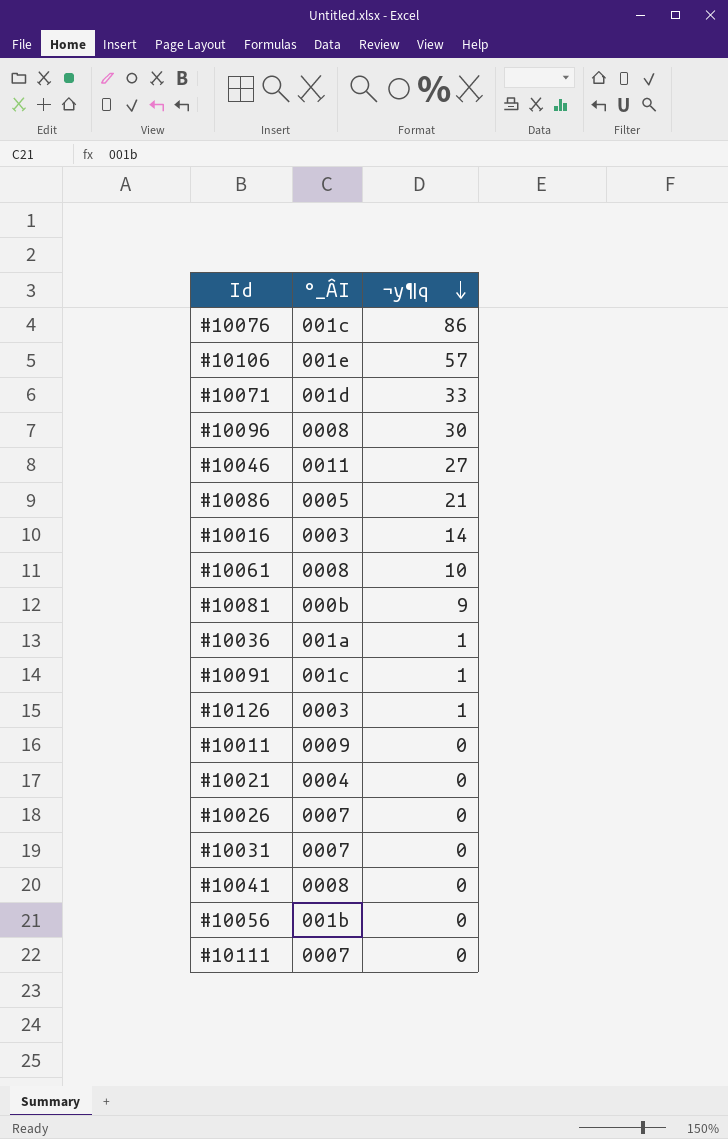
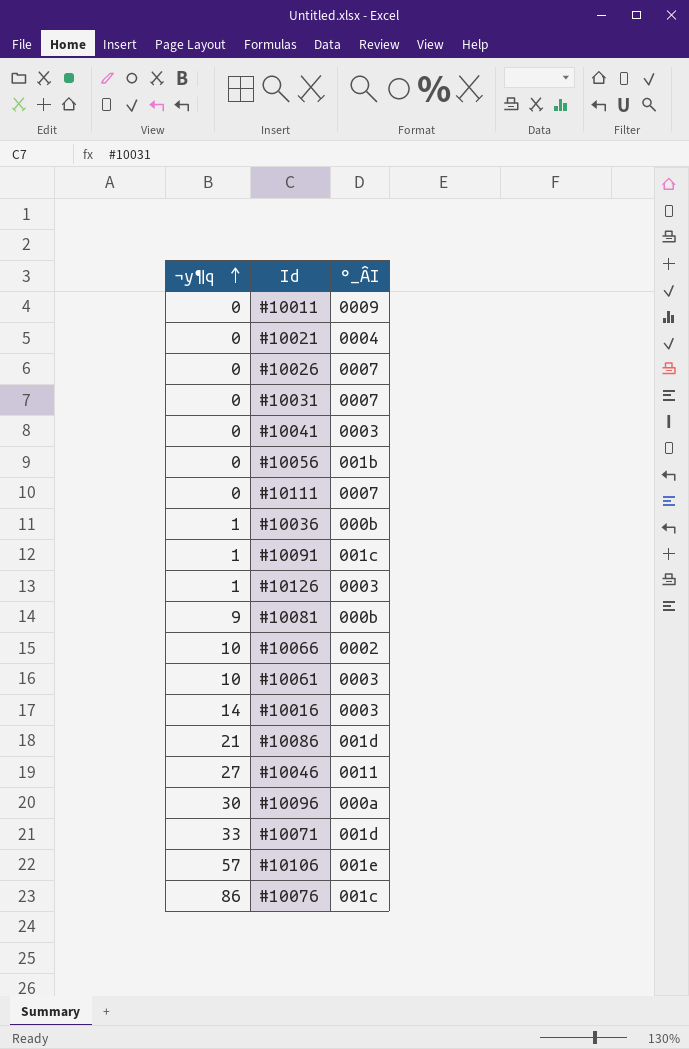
row order: ¬y¶q descending -> ¬y¶q ascending
column ¬y¶q | position: 3 -> 1
#10041 | °_ÂI: 0008 -> 0003
#10036 | °_ÂI: 001a -> 000b
row #10066: none -> 10 | 0002
#10061 | °_ÂI: 0008 -> 0003
#10086 | °_ÂI: 0005 -> 001d
#10096 | °_ÂI: 0008 -> 000a

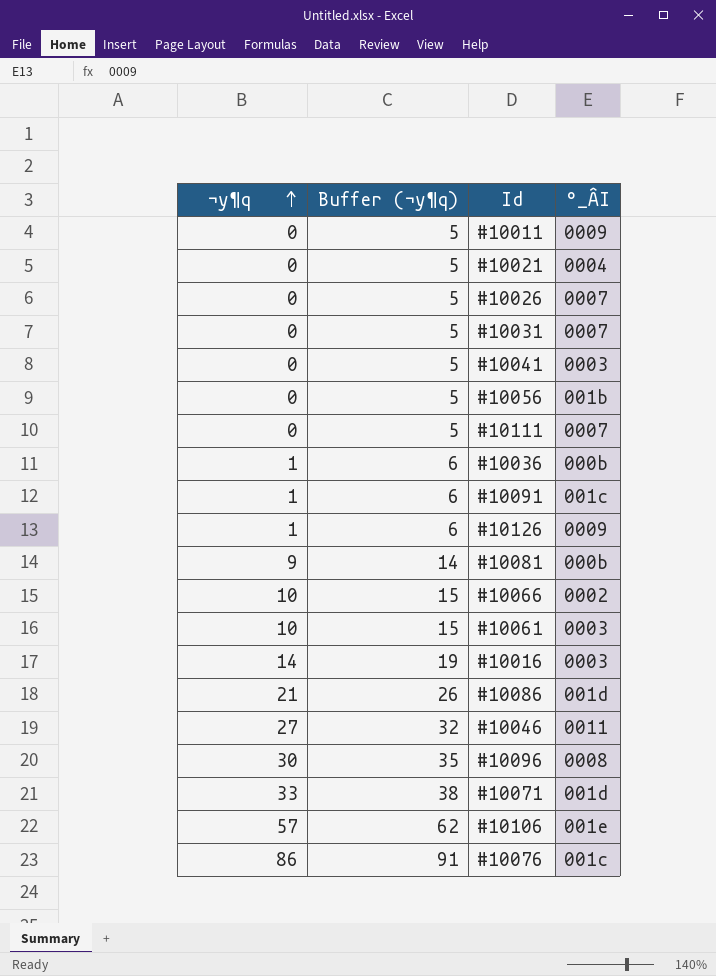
column Buffer (¬y¶q) | formula: none -> [¬y¶q] + 5
#10126 | °_ÂI: 0003 -> 0009
#10096 | °_ÂI: 000a -> 0008

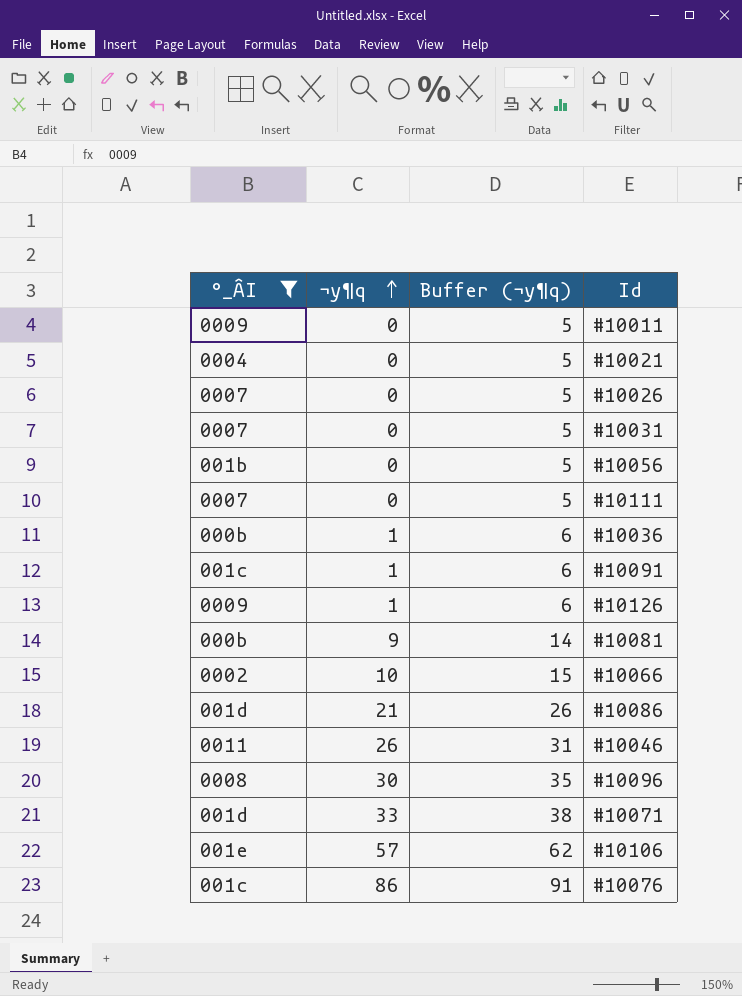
filter: none -> °_ÂI != 0003
column °_ÂI | position: 4 -> 1
#10046 | ¬y¶q: 27 -> 26
#10046 | Buffer (¬y¶q): 32 -> 31

